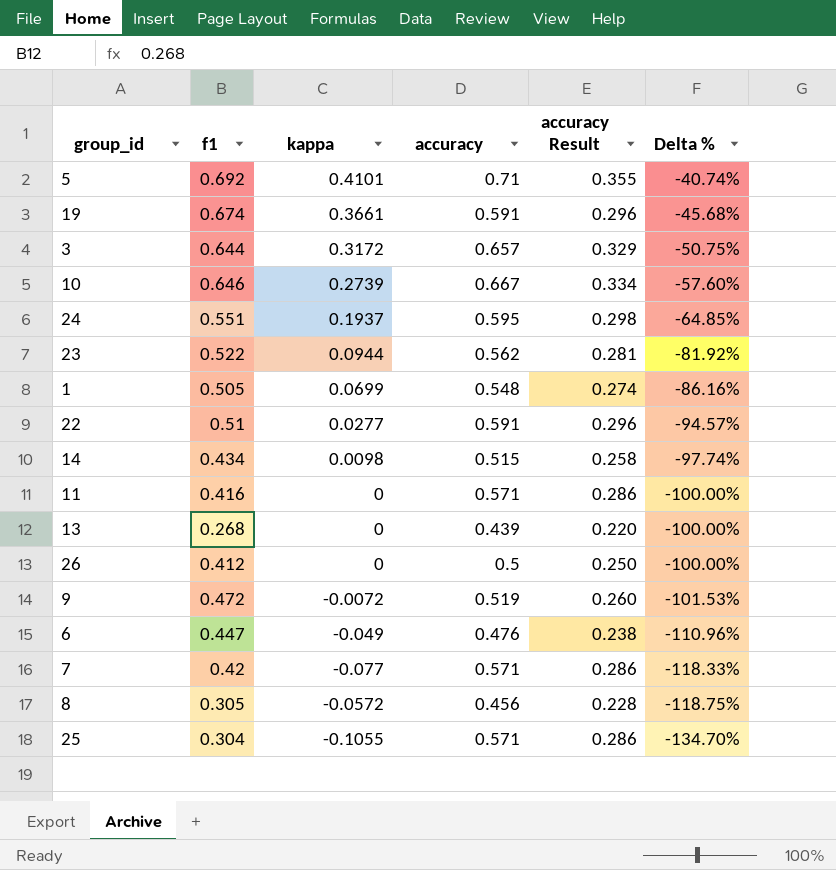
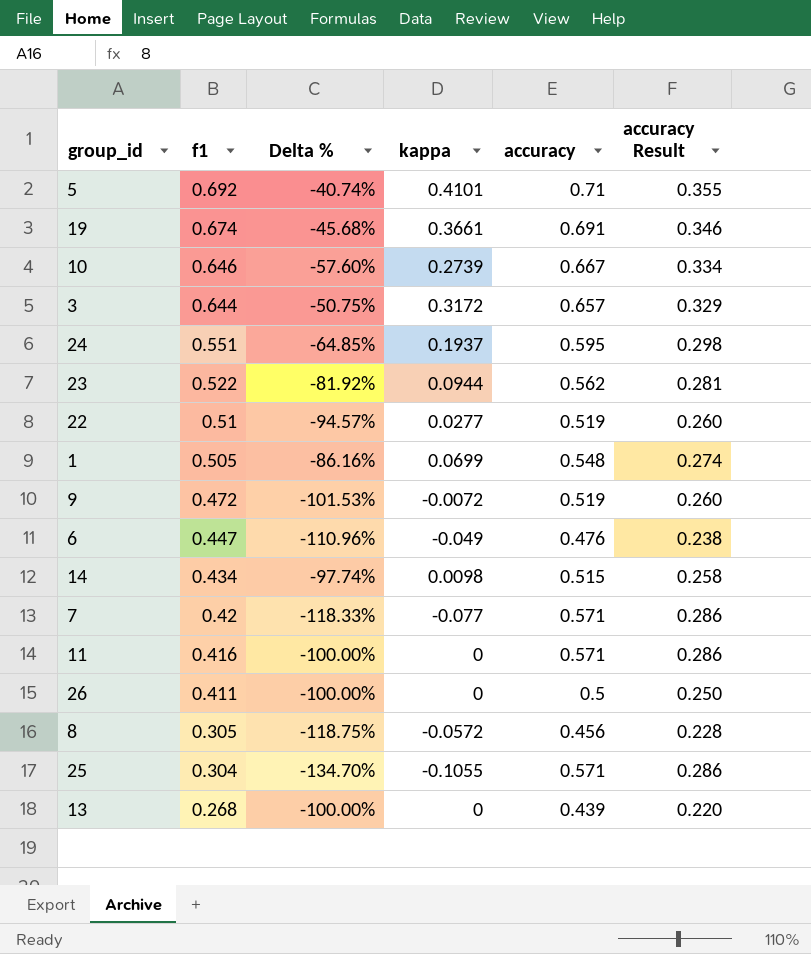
row order: Delta % descending -> f1 descending
column Delta % | position: 6 -> 3
19 | accuracy: 0.591 -> 0.691
19 | accuracy Result: 0.296 -> 0.346
22 | accuracy: 0.591 -> 0.519
22 | accuracy Result: 0.296 -> 0.260
26 | f1: 0.412 -> 0.411

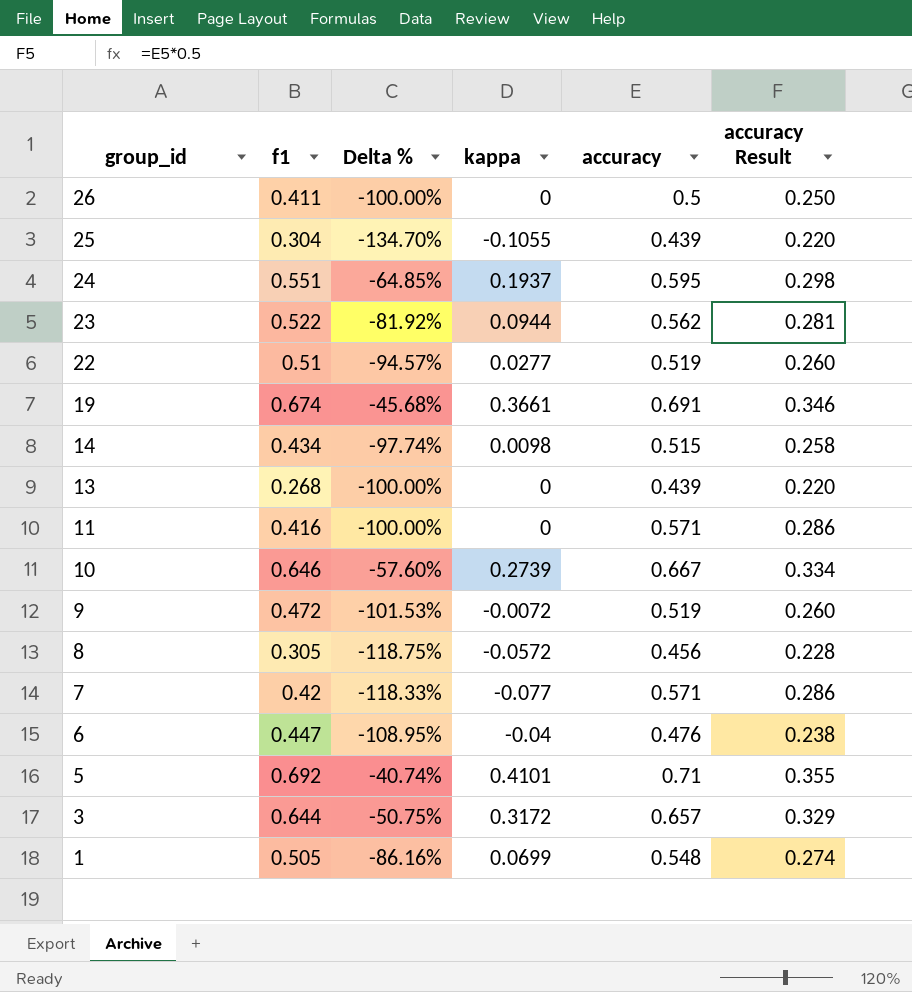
row order: f1 descending -> group_id descending
25 | accuracy: 0.571 -> 0.439
25 | accuracy Result: 0.286 -> 0.220
6 | Delta %: -110.96% -> -108.95%
6 | kappa: -0.049 -> -0.04

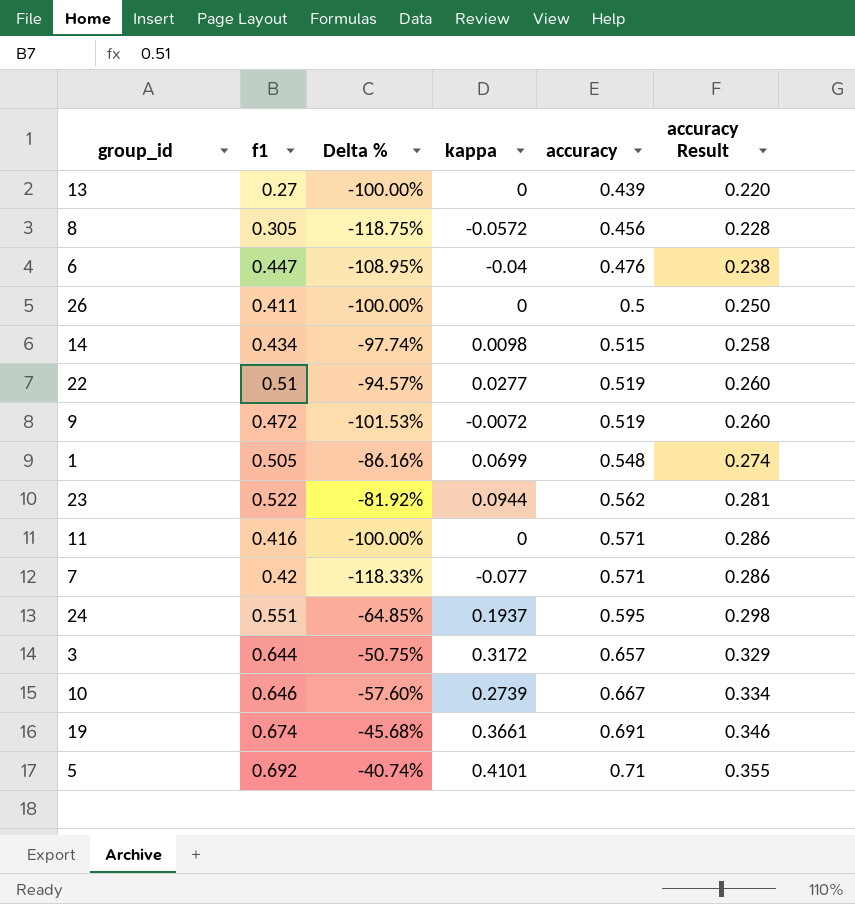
row order: group_id descending -> accuracy ascending
row 25: 0.304 | -134.70% | -0.1055 | 0.439 | 0.220 -> none
13 | f1: 0.268 -> 0.27

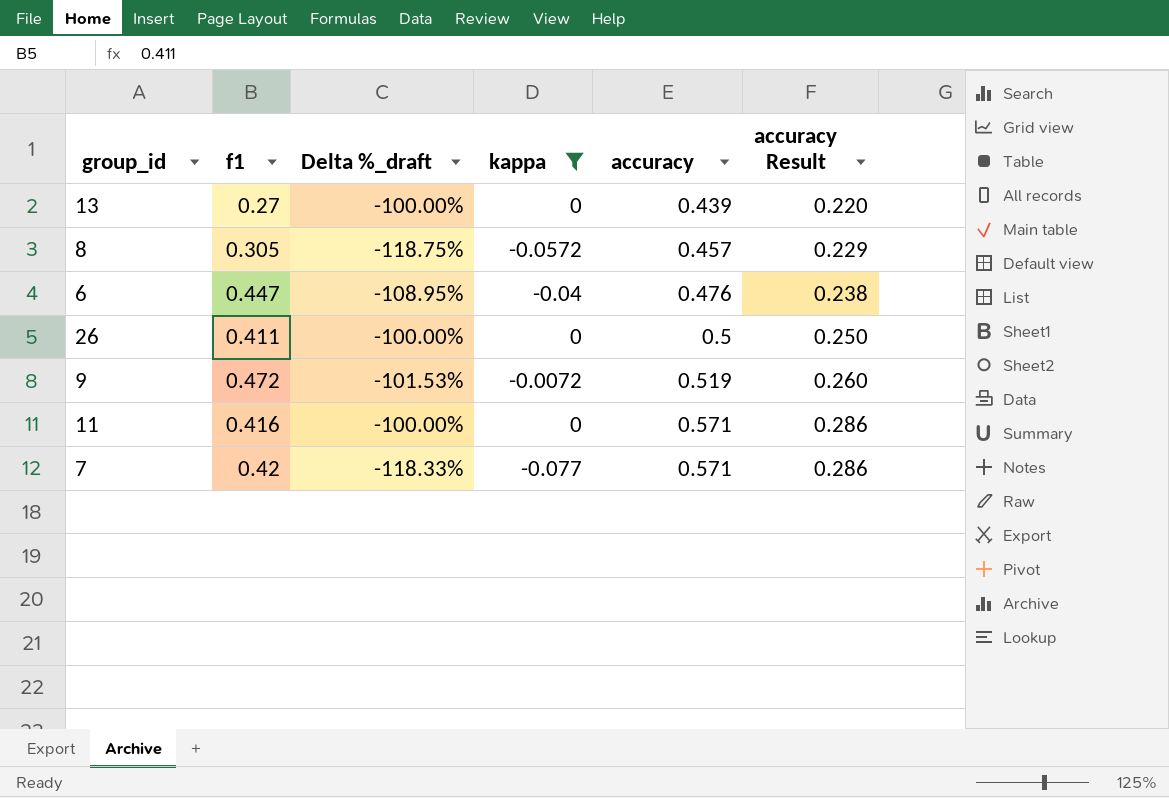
filter: none -> kappa <= 0
column name: Delta % -> Delta %_draft
8 | accuracy: 0.456 -> 0.457
8 | accuracy Result: 0.228 -> 0.229

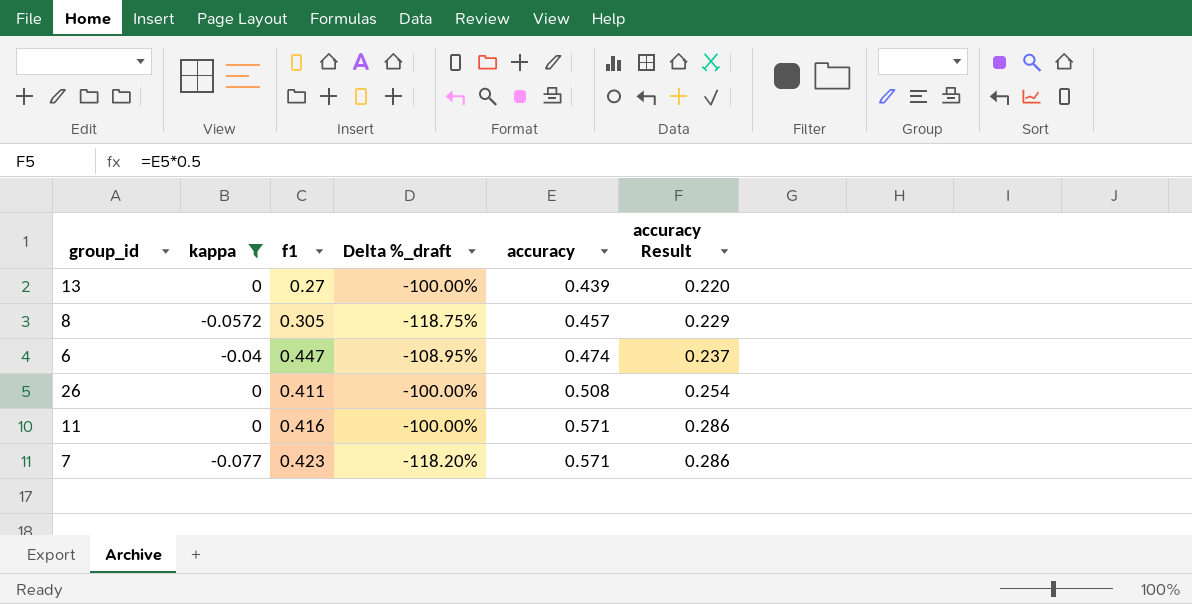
column kappa | position: 4 -> 2
row 9: 0.472 | -101.53% | -0.0072 | 0.519 | 0.260 -> none
6 | accuracy: 0.476 -> 0.474
6 | accuracy Result: 0.238 -> 0.237
26 | accuracy: 0.5 -> 0.508
26 | accuracy Result: 0.250 -> 0.254
7 | f1: 0.42 -> 0.423
7 | Delta %_draft: -118.33% -> -118.20%

